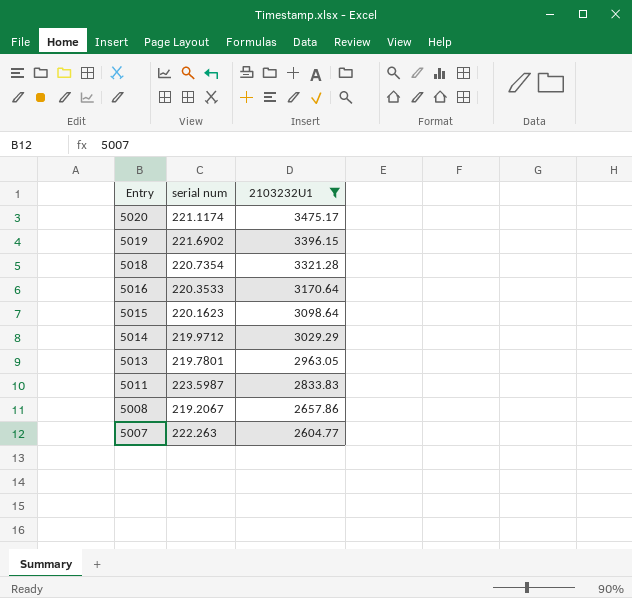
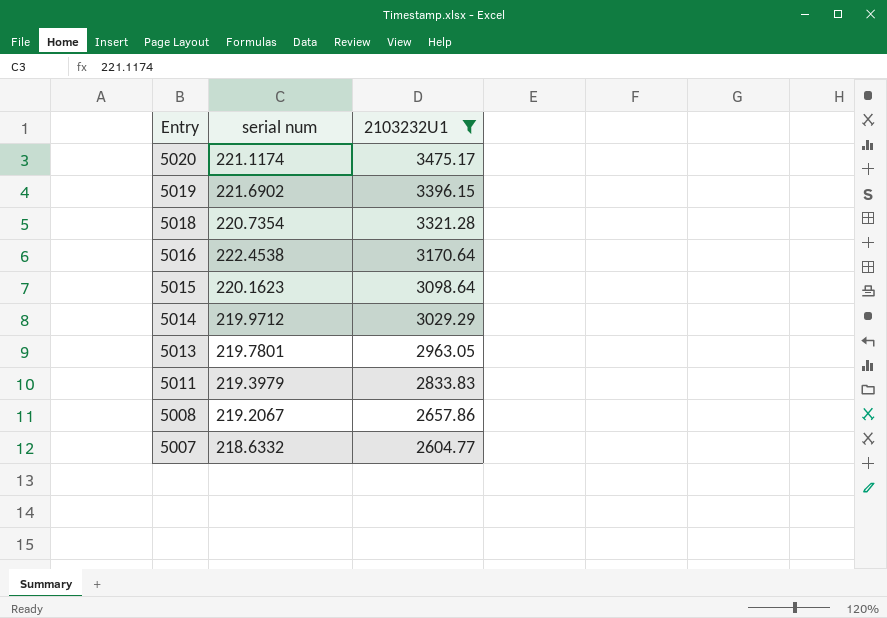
5016 | serial num: 220.3533 -> 222.4538
5011 | serial num: 223.5987 -> 219.3979
5007 | serial num: 222.263 -> 218.6332

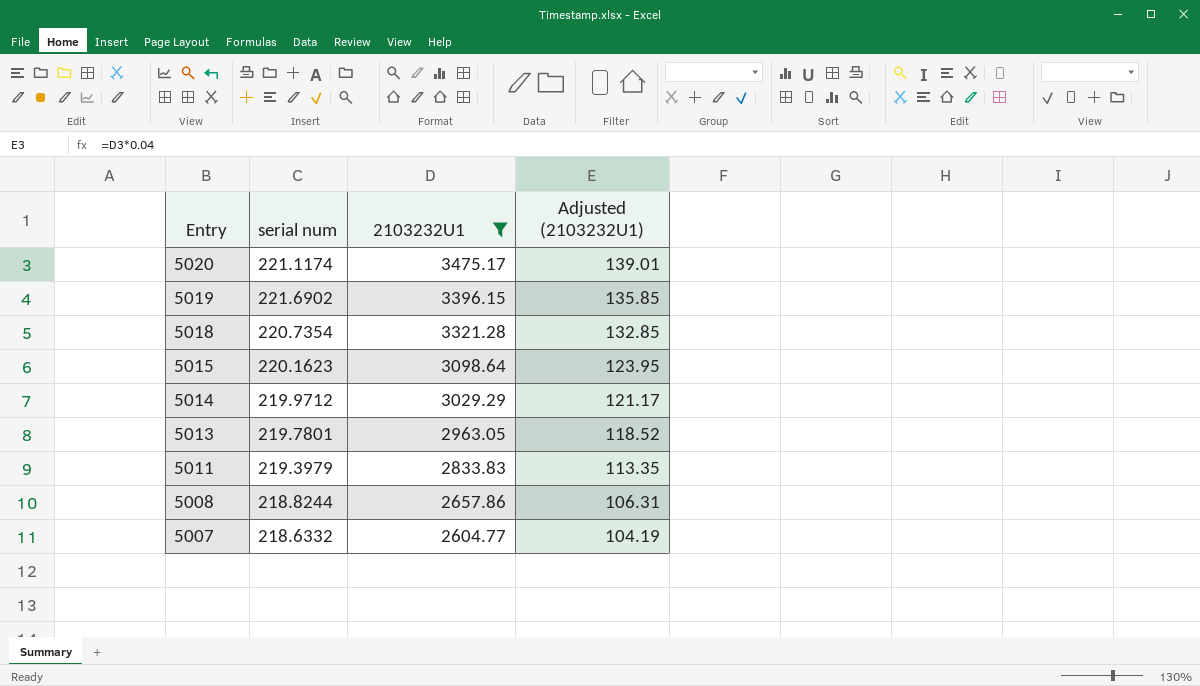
column Adjusted (2103232U1) | formula: none -> [2103232U1] * 0.04
row 5016: 222.4538 | 3170.64 -> none
5008 | serial num: 219.2067 -> 218.8244

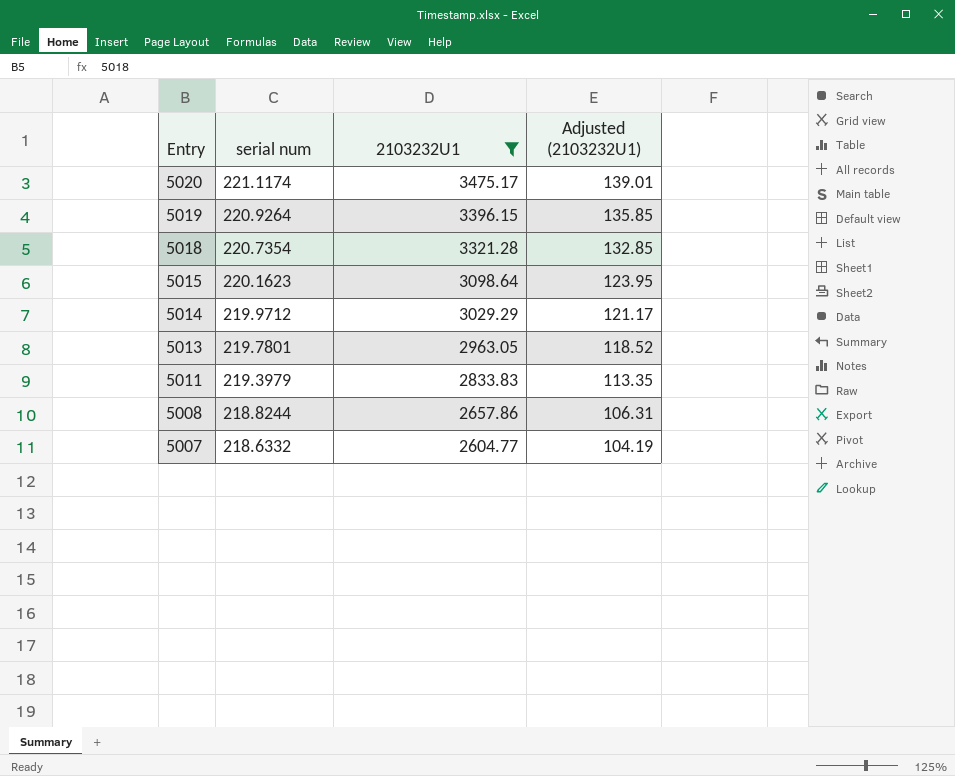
5019 | serial num: 221.6902 -> 220.9264

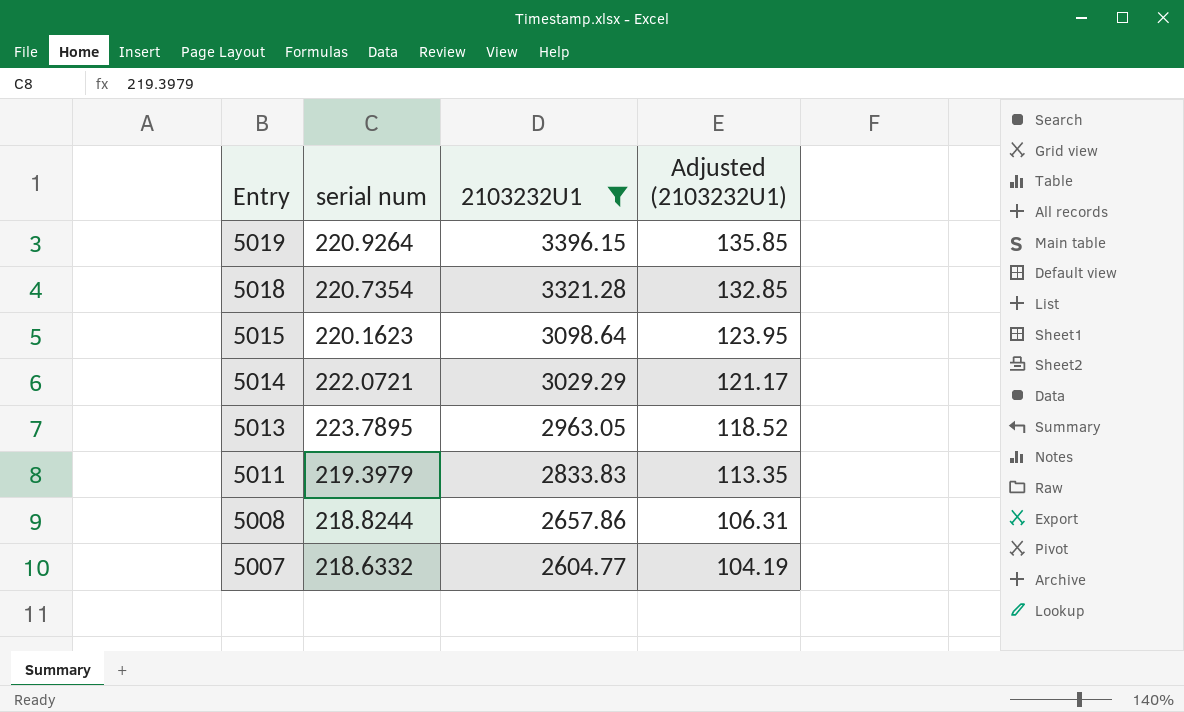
row 5020: 221.1174 | 3475.17 | 139.01 -> none
5014 | serial num: 219.9712 -> 222.0721
5013 | serial num: 219.7801 -> 223.7895

